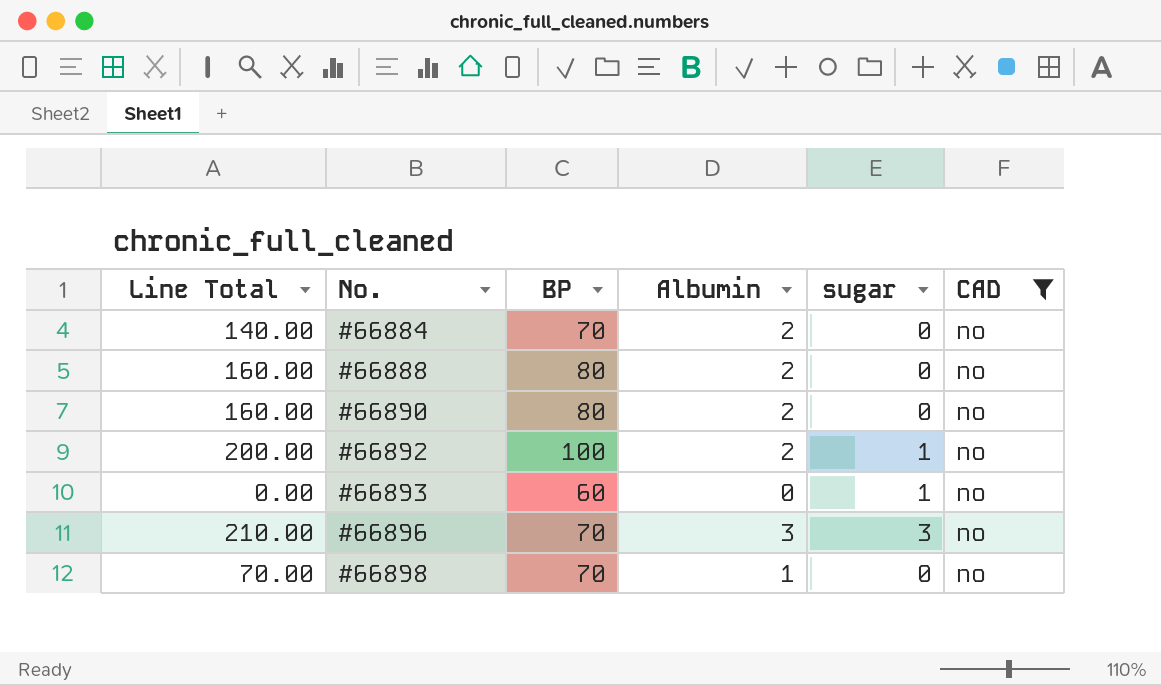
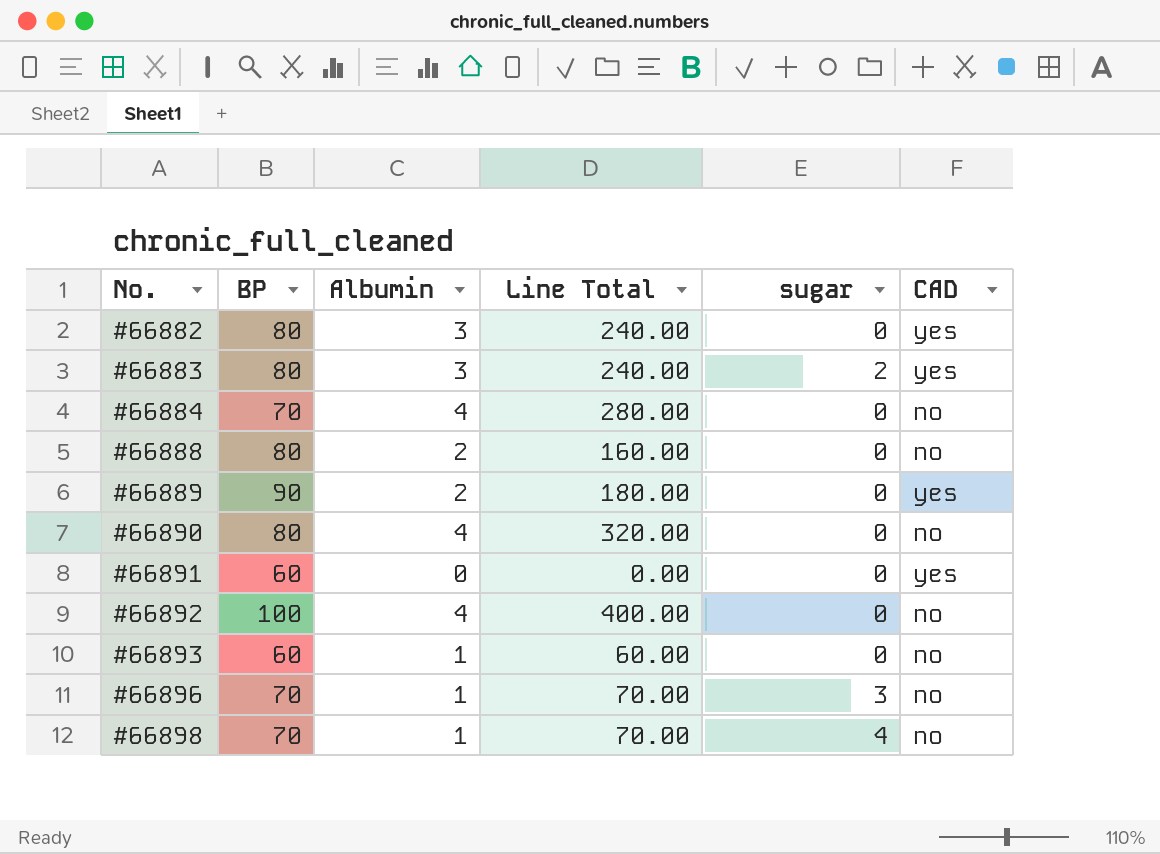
filter: CAD = no -> none
column Line Total | position: 1 -> 4
#66884 | Albumin: 2 -> 4
#66884 | Line Total: 140.00 -> 280.00
#66890 | Albumin: 2 -> 4
#66890 | Line Total: 160.00 -> 320.00
#66892 | Albumin: 2 -> 4
#66892 | Line Total: 200.00 -> 400.00
#66892 | sugar: 1 -> 0
#66893 | Albumin: 0 -> 1
#66893 | Line Total: 0.00 -> 60.00
#66893 | sugar: 1 -> 0
#66896 | Albumin: 3 -> 1
#66896 | Line Total: 210.00 -> 70.00
#66898 | sugar: 0 -> 4

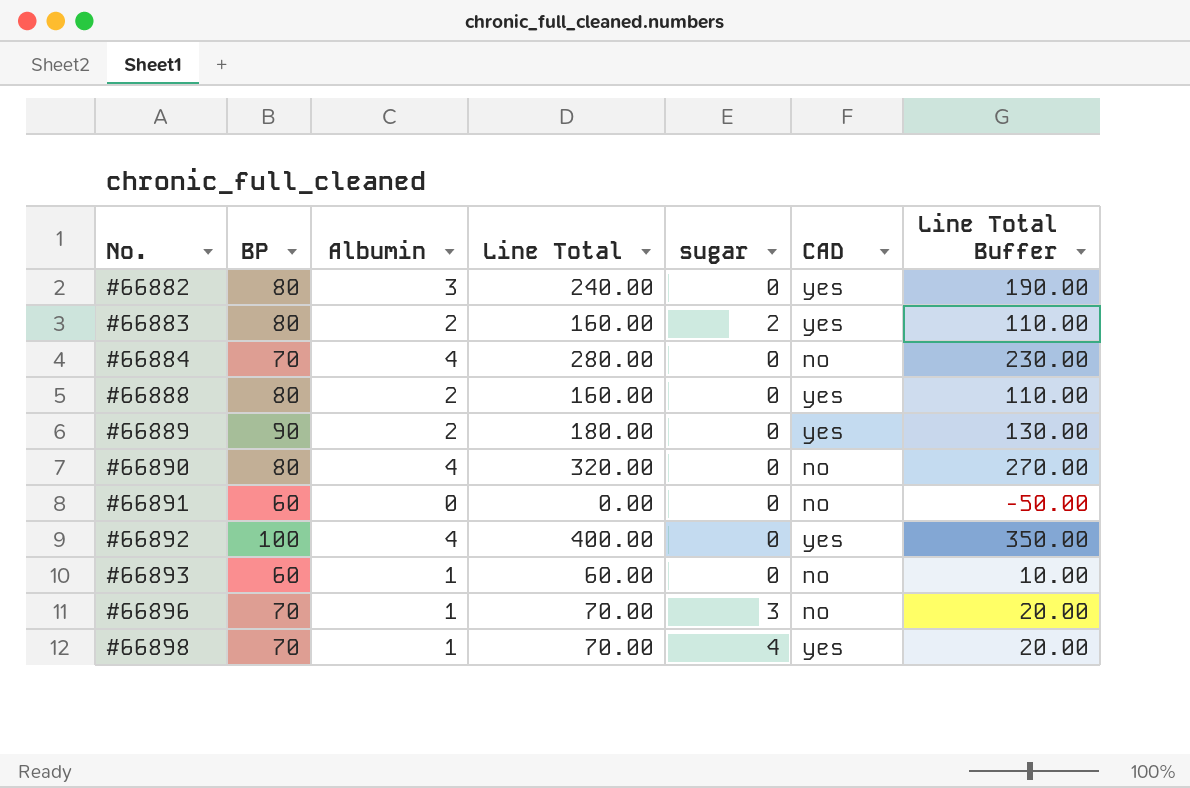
column Line Total Buffer | formula: none -> [Line Total] - 50
#66883 | Albumin: 3 -> 2
#66883 | Line Total: 240.00 -> 160.00
#66888 | CAD: no -> yes
#66891 | CAD: yes -> no
#66892 | CAD: no -> yes
#66898 | CAD: no -> yes

